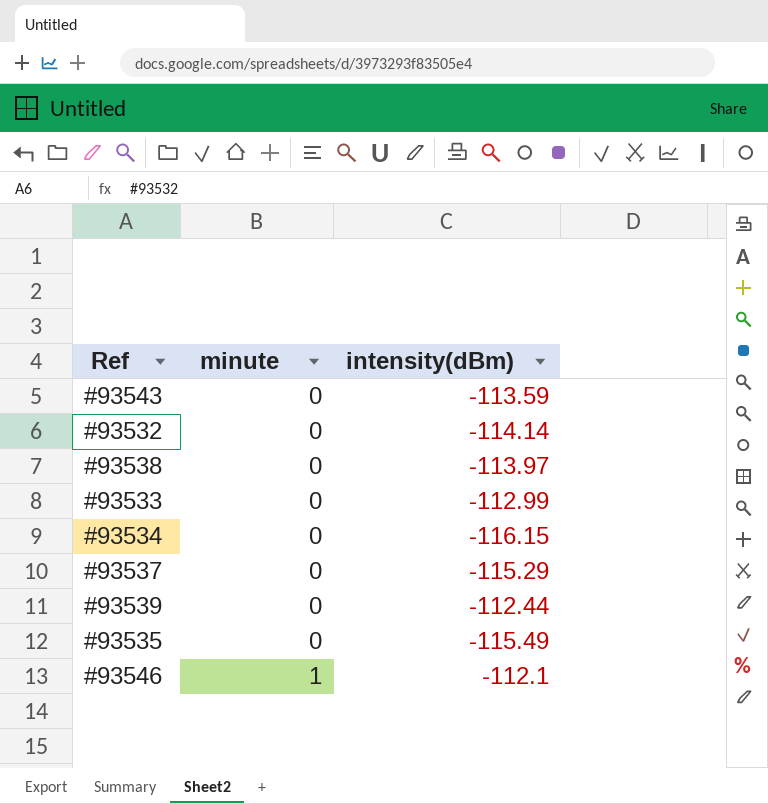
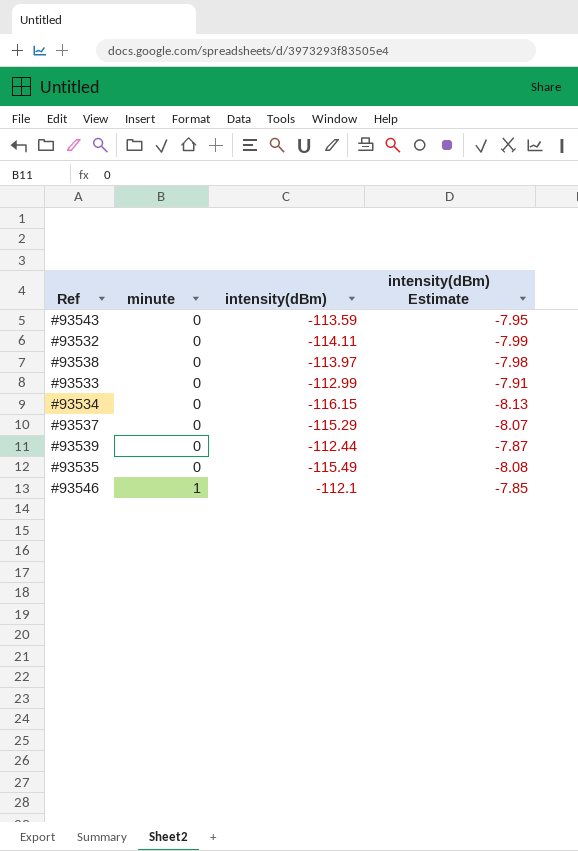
column intensity(dBm) Estimate | formula: none -> [intensity(dBm)] * 0.07
#93532 | intensity(dBm): -114.14 -> -114.11

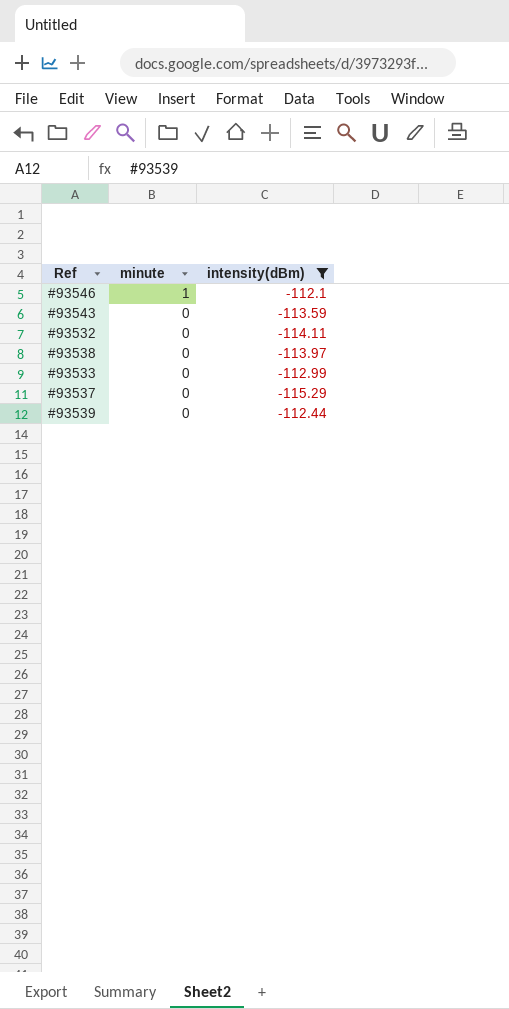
filter: none -> intensity(dBm) >= -115.29
row order: minute ascending -> minute descending
column intensity(dBm) Estimate | formula: [intensity(dBm)] * 0.07 -> none

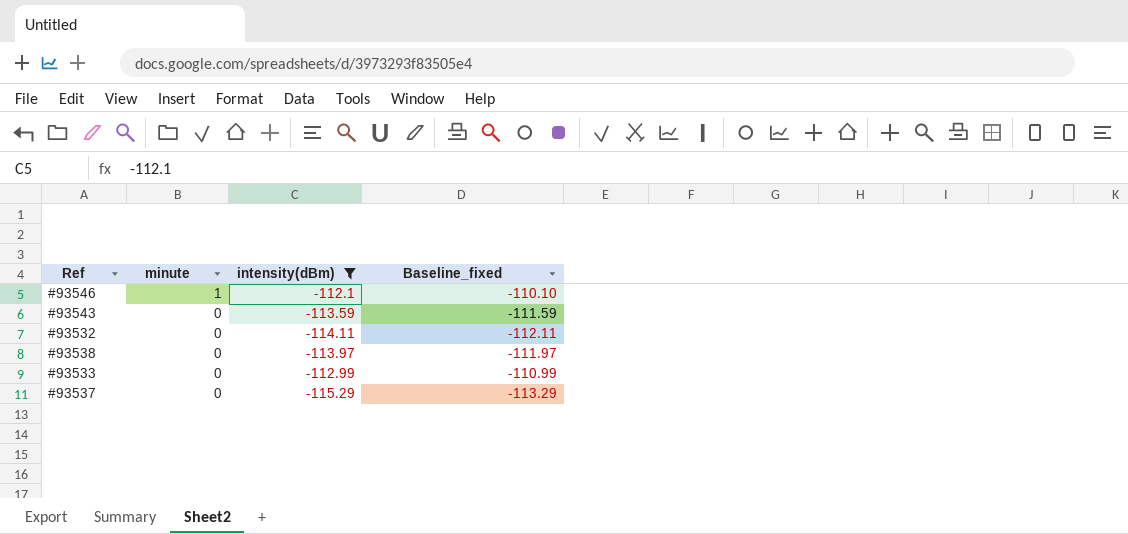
column Baseline_fixed | formula: none -> [intensity(dBm)] + 2
row #93539: 0 | -112.44 -> none

